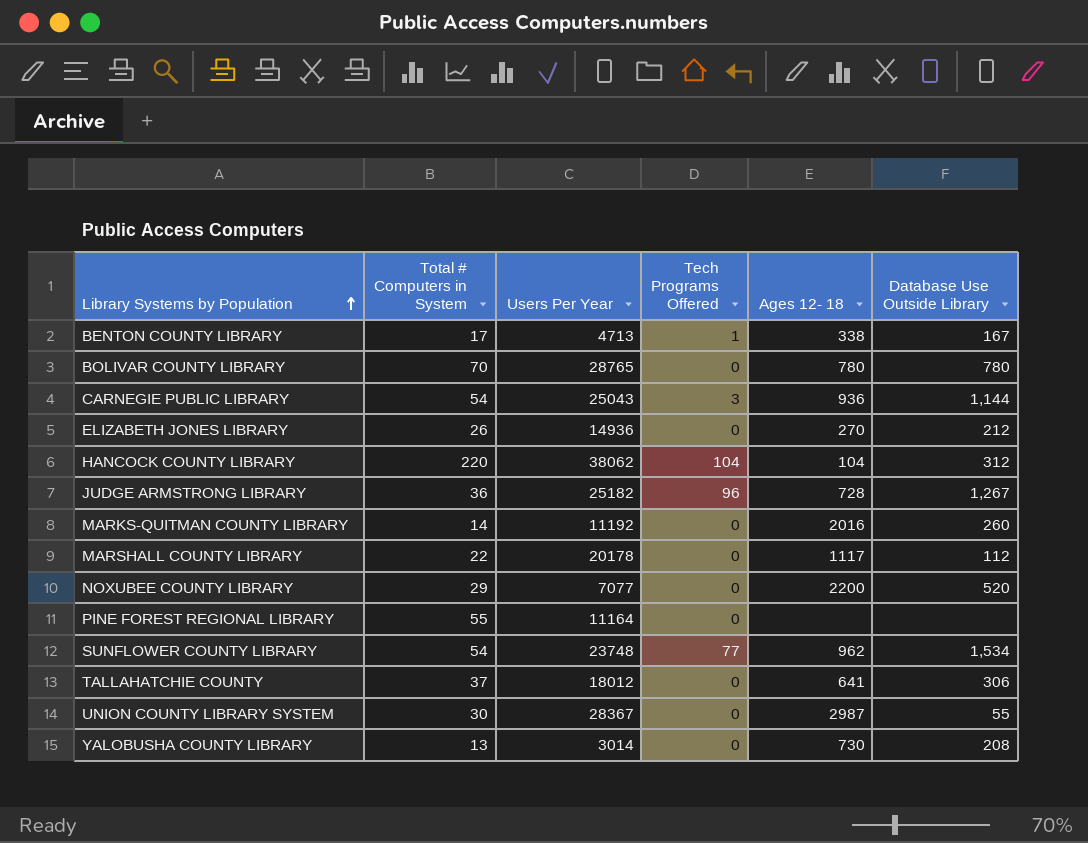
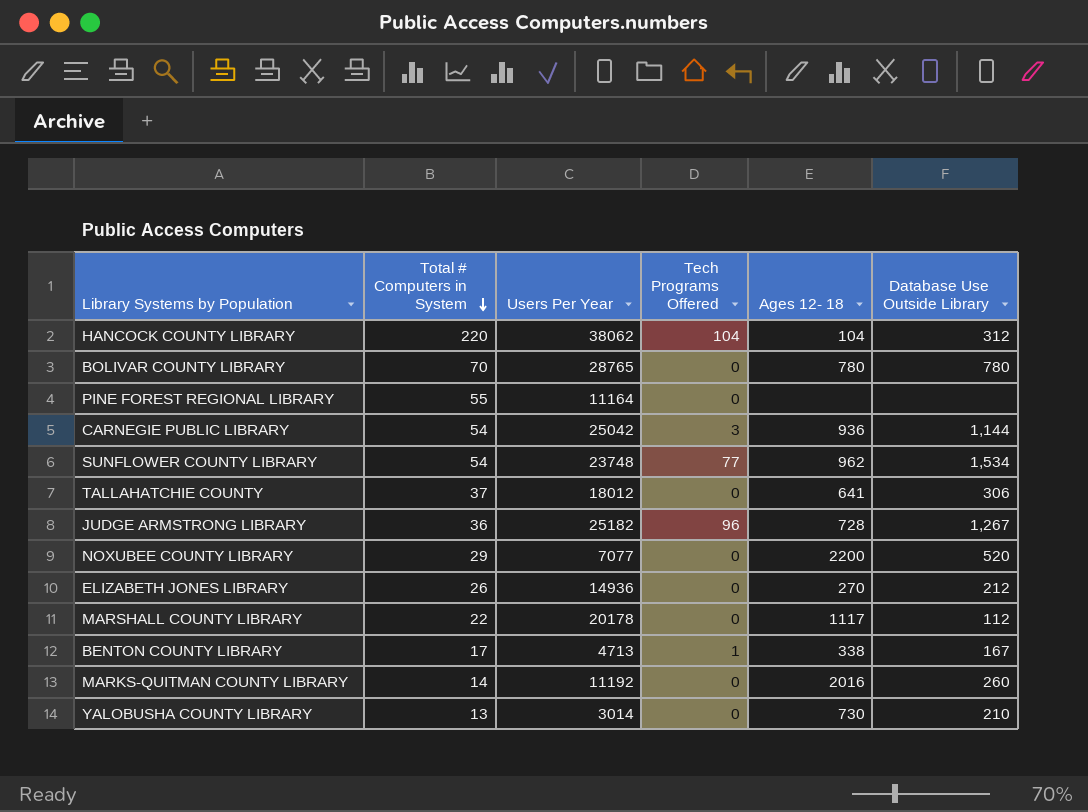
row order: Library Systems by Population ascending -> Total # Computers in System descending
row UNION COUNTY LIBRARY SYSTEM: 30 | 28367 | 0 | 2987 | 55 -> none
CARNEGIE PUBLIC LIBRARY | Users Per Year: 25043 -> 25042
YALOBUSHA COUNTY LIBRARY | Database Use Outside Library: 208 -> 210

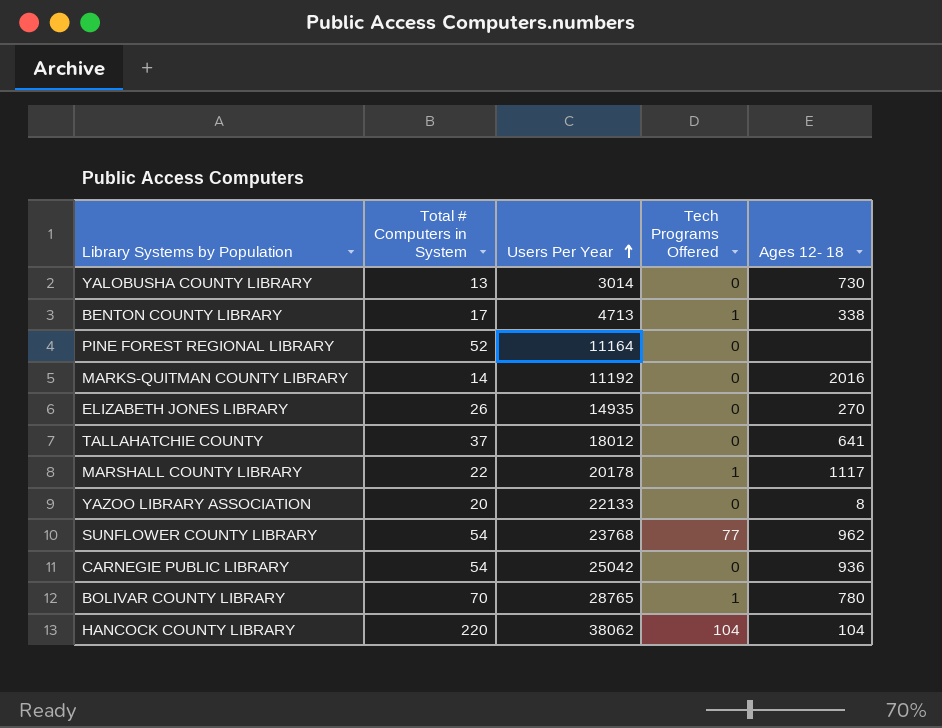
row order: Total # Computers in System descending -> Users Per Year ascending
column Database Use Outside Library | position: 6 -> none
row JUDGE ARMSTRONG LIBRARY: 36 | 25182 | 96 | 728 | 1,267 -> none
row NOXUBEE COUNTY LIBRARY: 29 | 7077 | 0 | 2200 | 520 -> none
PINE FOREST REGIONAL LIBRARY | Total # Computers in System: 55 -> 52
ELIZABETH JONES LIBRARY | Users Per Year: 14936 -> 14935
MARSHALL COUNTY LIBRARY | Tech Programs Offered: 0 -> 1
row YAZOO LIBRARY ASSOCIATION: none -> 20 | 22133 | 0 | 8
SUNFLOWER COUNTY LIBRARY | Users Per Year: 23748 -> 23768
CARNEGIE PUBLIC LIBRARY | Tech Programs Offered: 3 -> 0
BOLIVAR COUNTY LIBRARY | Tech Programs Offered: 0 -> 1

